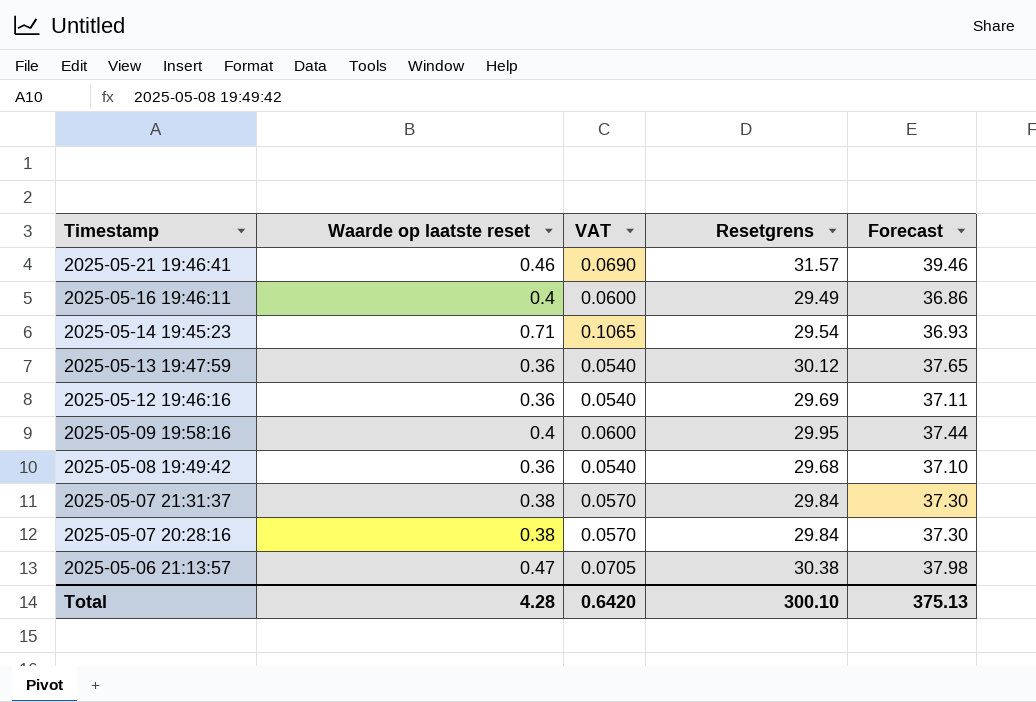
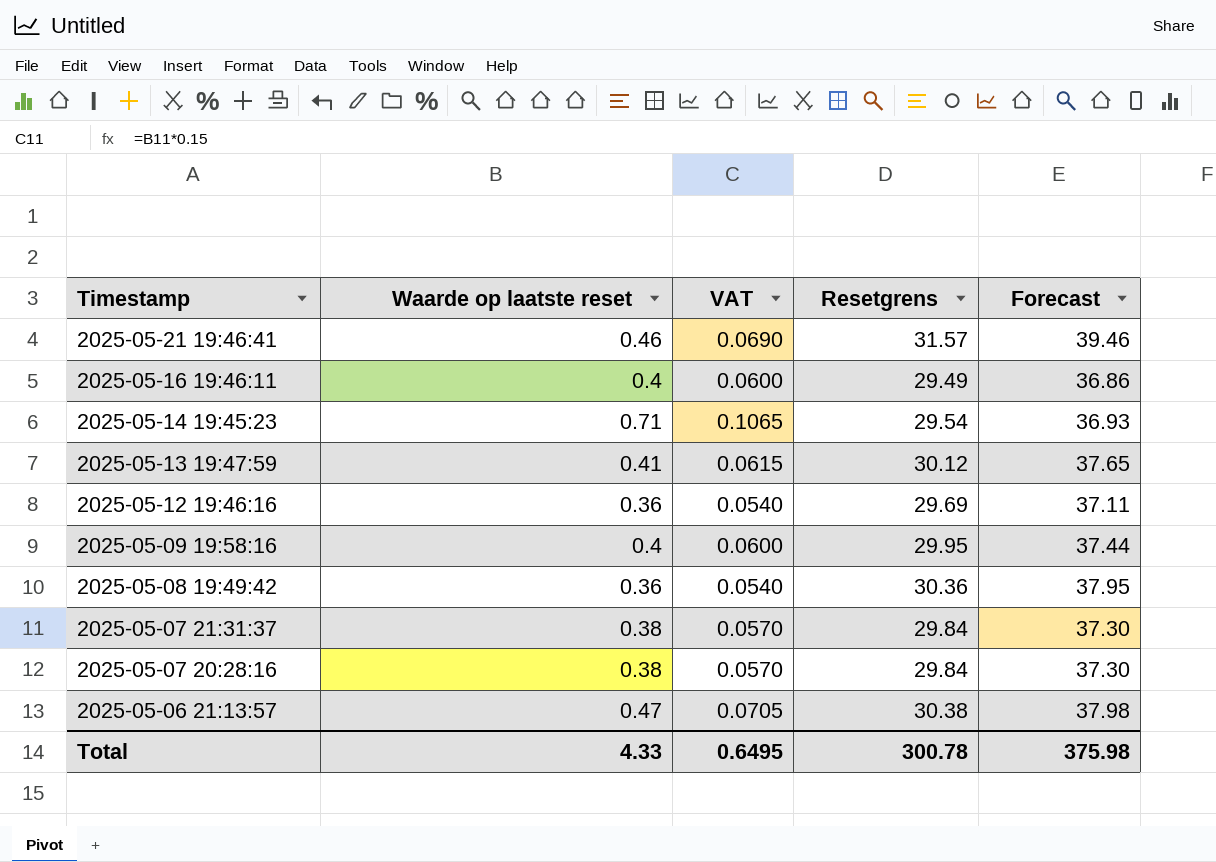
2025-05-13 19:47:59 | Waarde op laatste reset: 0.36 -> 0.41
2025-05-13 19:47:59 | VAT: 0.0540 -> 0.0615
2025-05-08 19:49:42 | Resetgrens: 29.68 -> 30.36
2025-05-08 19:49:42 | Forecast: 37.10 -> 37.95
Total | Waarde op laatste reset: 4.28 -> 4.33
Total | VAT: 0.6420 -> 0.6495
Total | Resetgrens: 300.10 -> 300.78
Total | Forecast: 375.13 -> 375.98

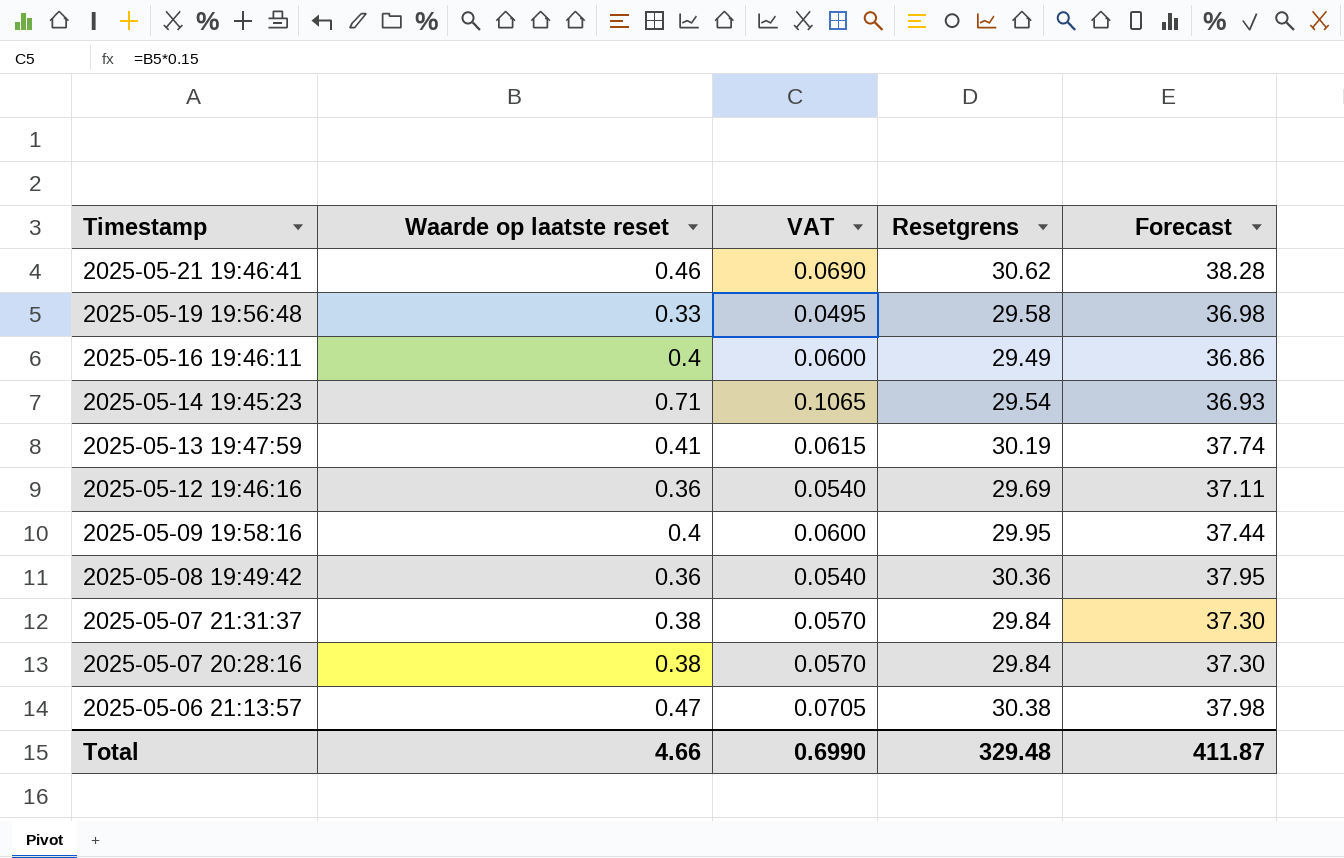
2025-05-21 19:46:41 | Resetgrens: 31.57 -> 30.62
2025-05-21 19:46:41 | Forecast: 39.46 -> 38.28
row 2025-05-19 19:56:48: none -> 0.33 | 0.0495 | 29.58 | 36.98
2025-05-13 19:47:59 | Resetgrens: 30.12 -> 30.19
2025-05-13 19:47:59 | Forecast: 37.65 -> 37.74
Total | Waarde op laatste reset: 4.33 -> 4.66
Total | VAT: 0.6495 -> 0.6990
Total | Resetgrens: 300.78 -> 329.48
Total | Forecast: 375.98 -> 411.87

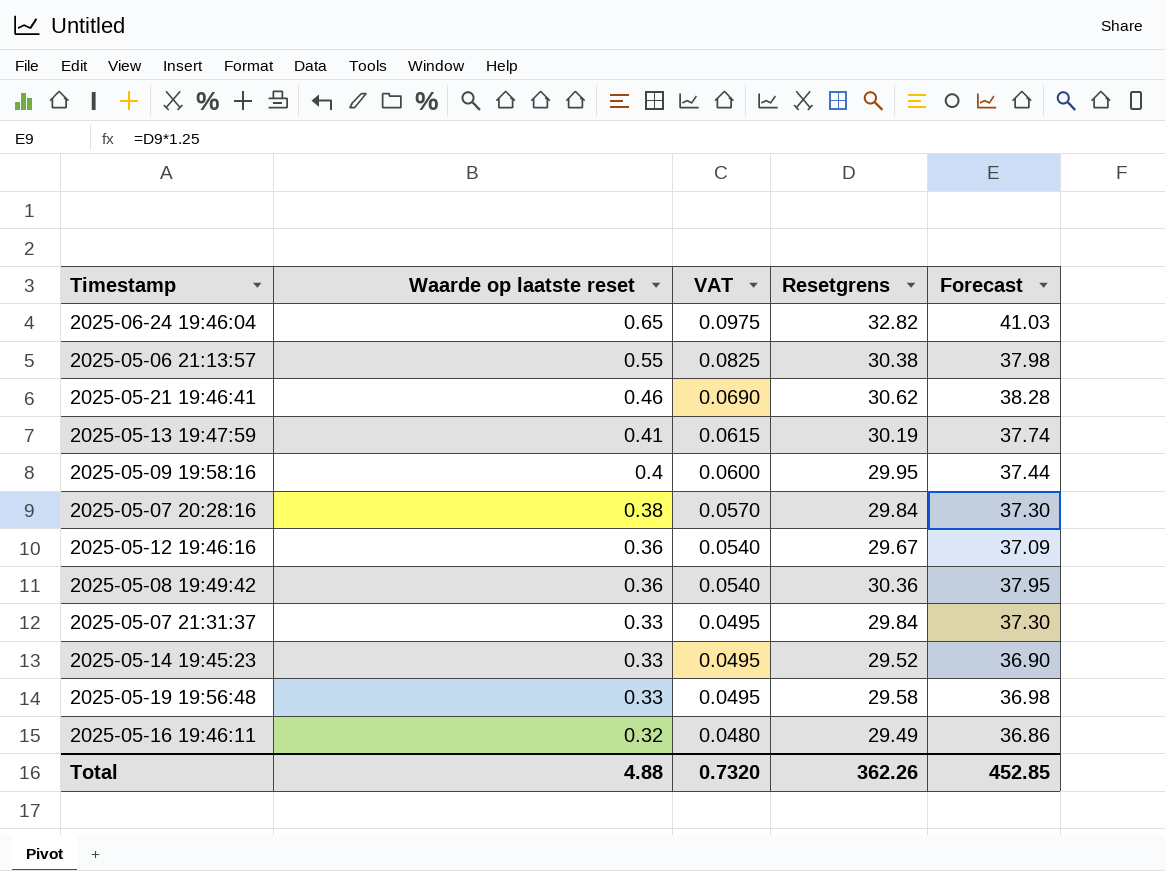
row order: Timestamp descending -> Waarde op laatste reset descending
row 2025-06-24 19:46:04: none -> 0.65 | 0.0975 | 32.82 | 41.03
2025-05-06 21:13:57 | Waarde op laatste reset: 0.47 -> 0.55
2025-05-06 21:13:57 | VAT: 0.0705 -> 0.0825
2025-05-12 19:46:16 | Resetgrens: 29.69 -> 29.67
2025-05-12 19:46:16 | Forecast: 37.11 -> 37.09
2025-05-07 21:31:37 | Waarde op laatste reset: 0.38 -> 0.33
2025-05-07 21:31:37 | VAT: 0.0570 -> 0.0495
2025-05-14 19:45:23 | Waarde op laatste reset: 0.71 -> 0.33
2025-05-14 19:45:23 | VAT: 0.1065 -> 0.0495
2025-05-14 19:45:23 | Resetgrens: 29.54 -> 29.52
2025-05-14 19:45:23 | Forecast: 36.93 -> 36.90
2025-05-16 19:46:11 | Waarde op laatste reset: 0.4 -> 0.32
2025-05-16 19:46:11 | VAT: 0.0600 -> 0.0480
Total | Waarde op laatste reset: 4.66 -> 4.88
Total | VAT: 0.6990 -> 0.7320
Total | Resetgrens: 329.48 -> 362.26
Total | Forecast: 411.87 -> 452.85

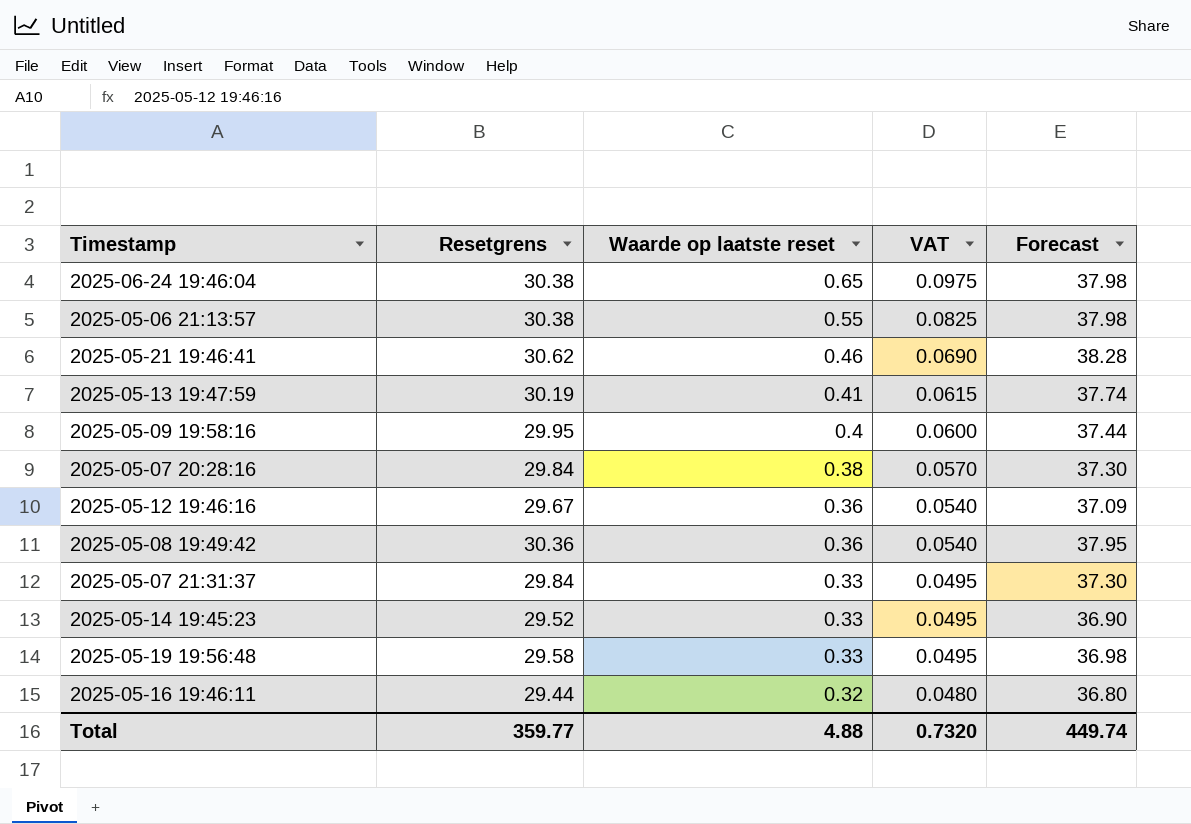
column Resetgrens | position: 4 -> 2
2025-06-24 19:46:04 | Resetgrens: 32.82 -> 30.38
2025-06-24 19:46:04 | Forecast: 41.03 -> 37.98
2025-05-16 19:46:11 | Resetgrens: 29.49 -> 29.44
2025-05-16 19:46:11 | Forecast: 36.86 -> 36.80
Total | Resetgrens: 362.26 -> 359.77
Total | Forecast: 452.85 -> 449.74

